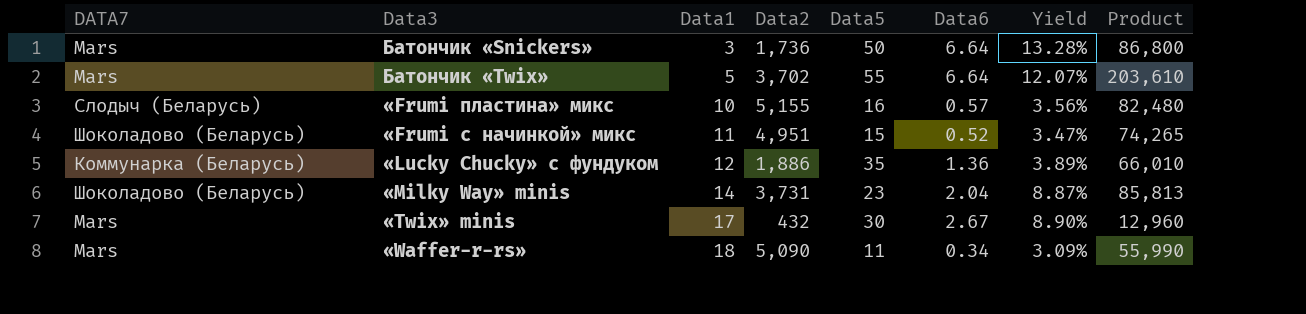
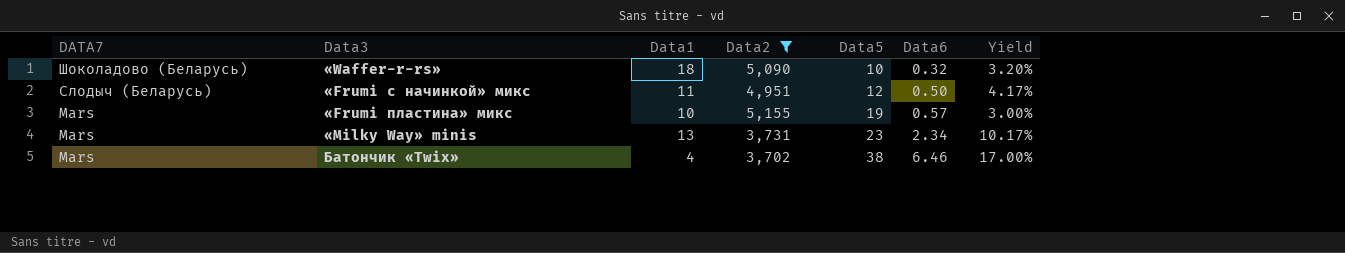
filter: none -> Data2 >= 3,702
row order: Data1 ascending -> DATA7 descending
column Product | formula: [Data2] * [Data5] -> none
«Waffer-r-rs» | DATA7: Mars -> Шоколадово (Беларусь)
«Waffer-r-rs» | Data5: 11 -> 10
«Waffer-r-rs» | Data6: 0.34 -> 0.32
«Waffer-r-rs» | Yield: 3.09% -> 3.20%
«Frumi с начинкой» микс | DATA7: Шоколадово (Беларусь) -> Слодыч (Беларусь)
«Frumi с начинкой» микс | Data5: 15 -> 12
«Frumi с начинкой» микс | Data6: 0.52 -> 0.50
«Frumi с начинкой» микс | Yield: 3.47% -> 4.17%
«Frumi пластина» микс | DATA7: Слодыч (Беларусь) -> Mars
«Frumi пластина» микс | Data5: 16 -> 19
«Frumi пластина» микс | Yield: 3.56% -> 3.00%
«Milky Way» minis | DATA7: Шоколадово (Беларусь) -> Mars
«Milky Way» minis | Data1: 14 -> 13
«Milky Way» minis | Data6: 2.04 -> 2.34
«Milky Way» minis | Yield: 8.87% -> 10.17%
Батончик «Twix» | Data1: 5 -> 4
Батончик «Twix» | Data5: 55 -> 38
Батончик «Twix» | Data6: 6.64 -> 6.46
Батончик «Twix» | Yield: 12.07% -> 17.00%

